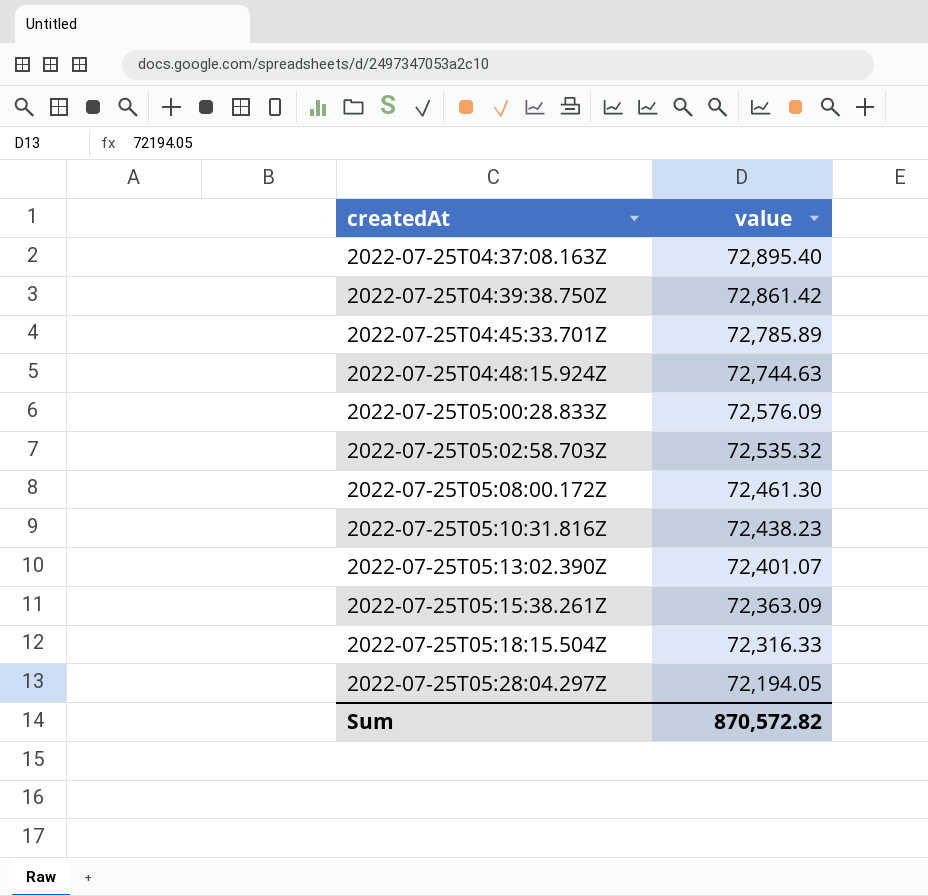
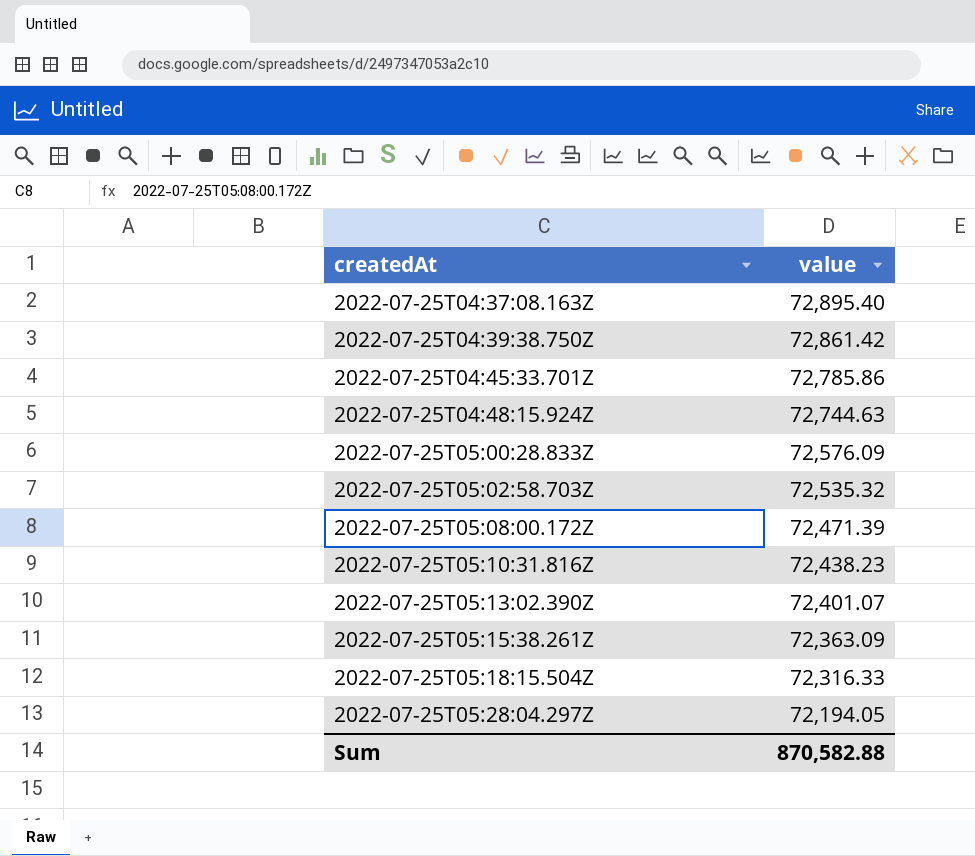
2022-07-25T04:45:33.701Z | value: 72,785.89 -> 72,785.86
2022-07-25T05:08:00.172Z | value: 72,461.30 -> 72,471.39
Sum | value: 870,572.82 -> 870,582.88

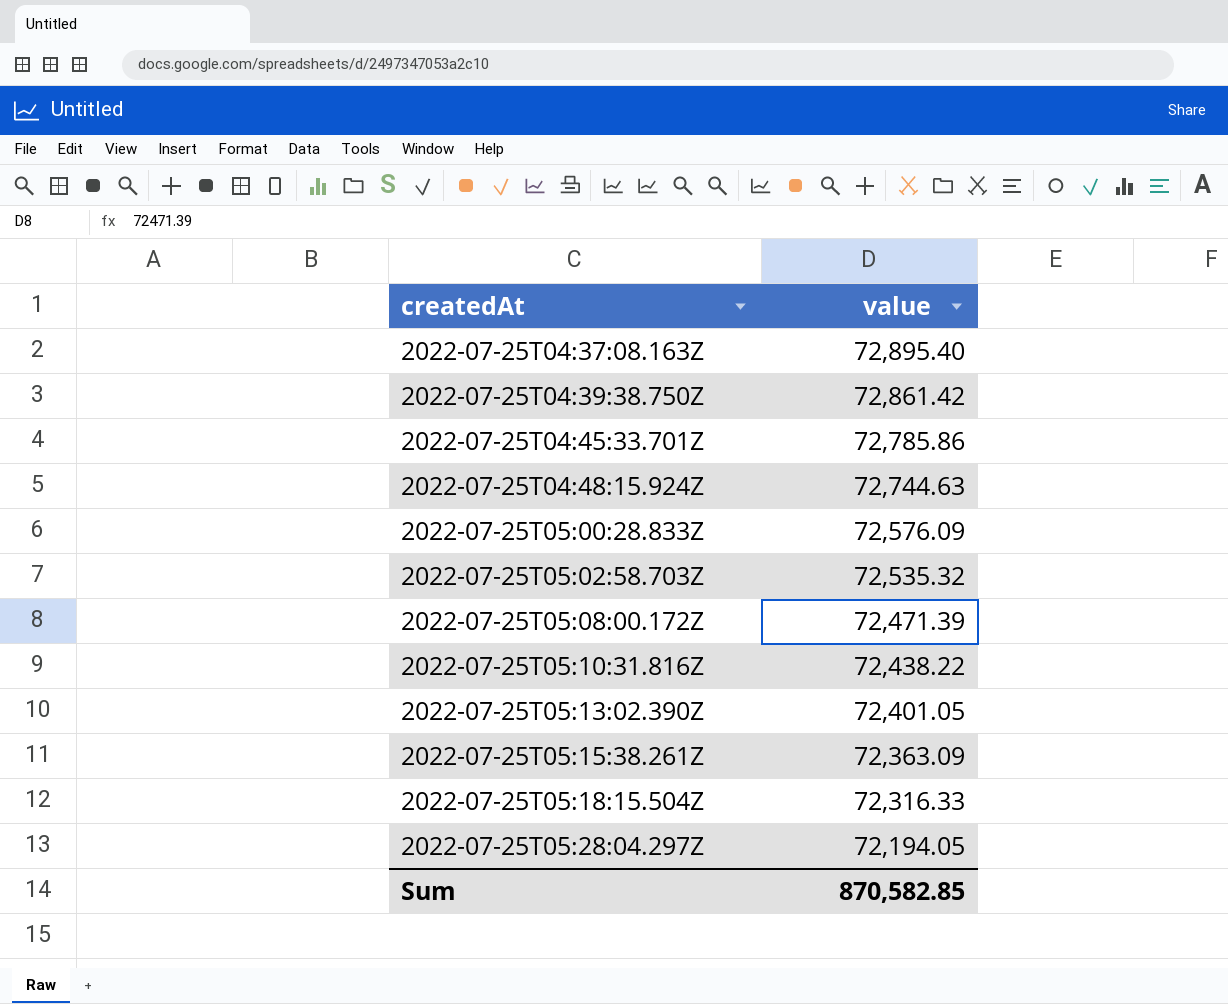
2022-07-25T05:10:31.816Z | value: 72,438.23 -> 72,438.22
2022-07-25T05:13:02.390Z | value: 72,401.07 -> 72,401.05
Sum | value: 870,582.88 -> 870,582.85

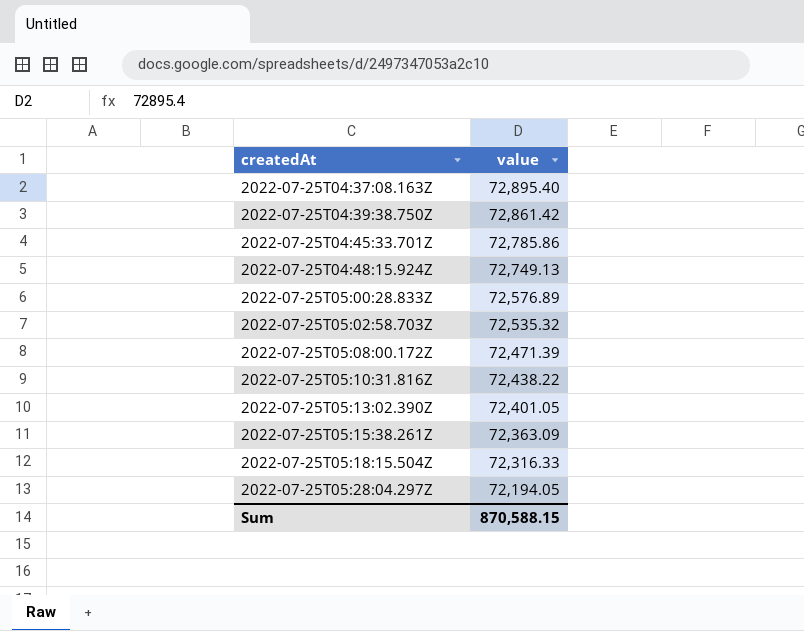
2022-07-25T04:48:15.924Z | value: 72,744.63 -> 72,749.13
2022-07-25T05:00:28.833Z | value: 72,576.09 -> 72,576.89
Sum | value: 870,582.85 -> 870,588.15

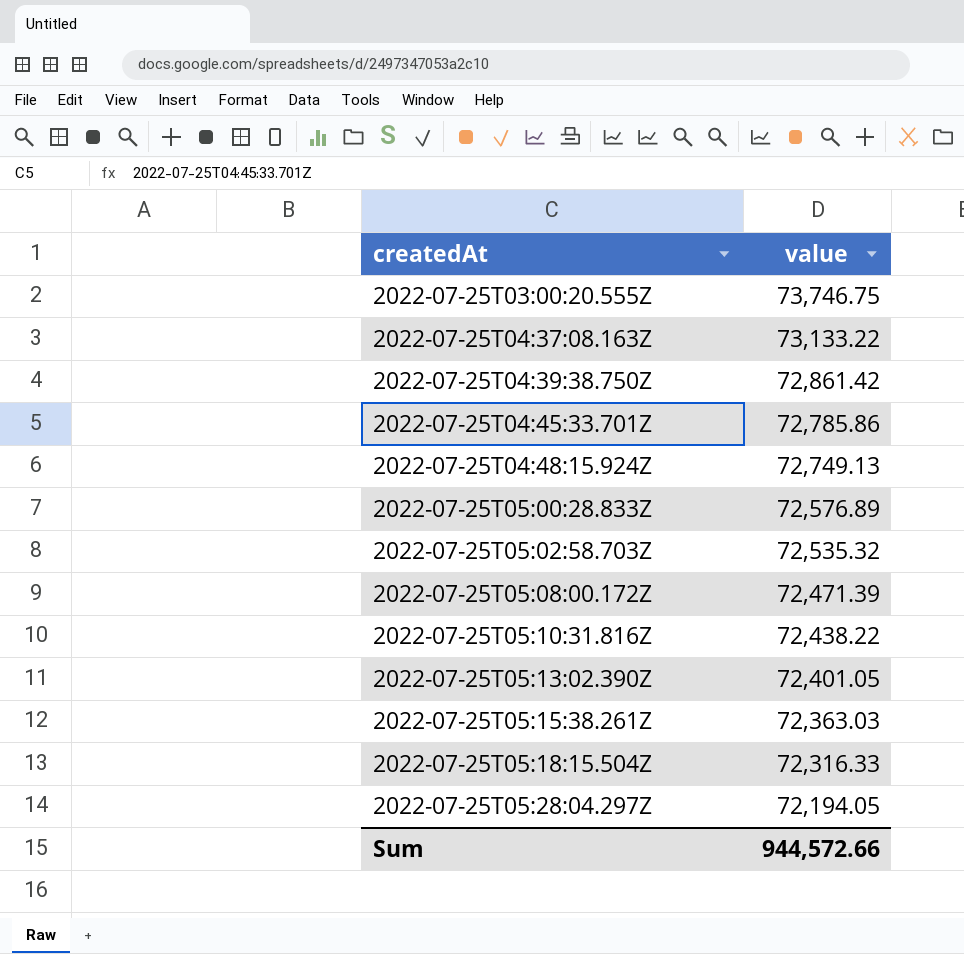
row 2022-07-25T03:00:20.555Z: none -> 73,746.75
2022-07-25T04:37:08.163Z | value: 72,895.40 -> 73,133.22
2022-07-25T05:15:38.261Z | value: 72,363.09 -> 72,363.03
Sum | value: 870,588.15 -> 944,572.66

